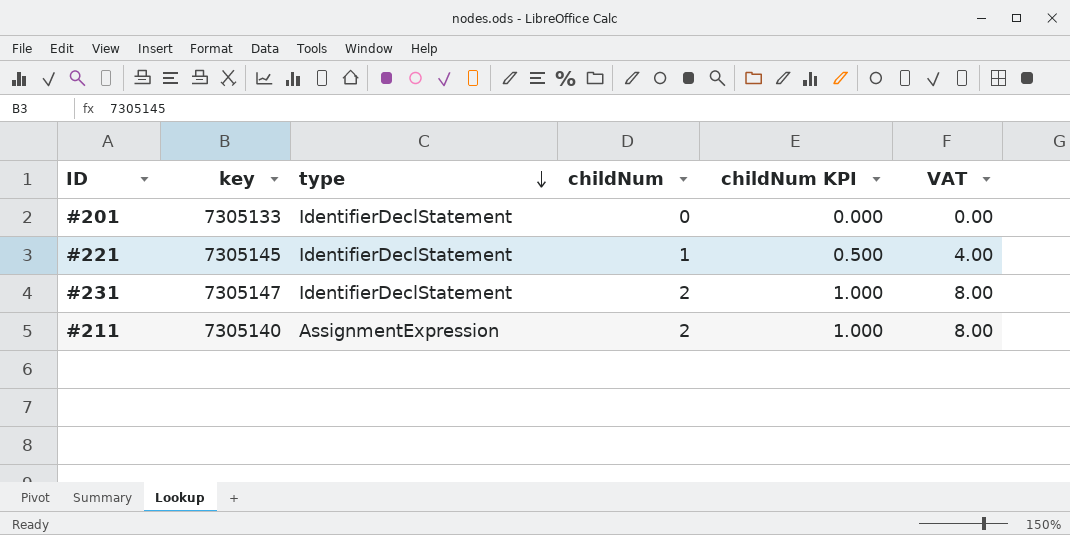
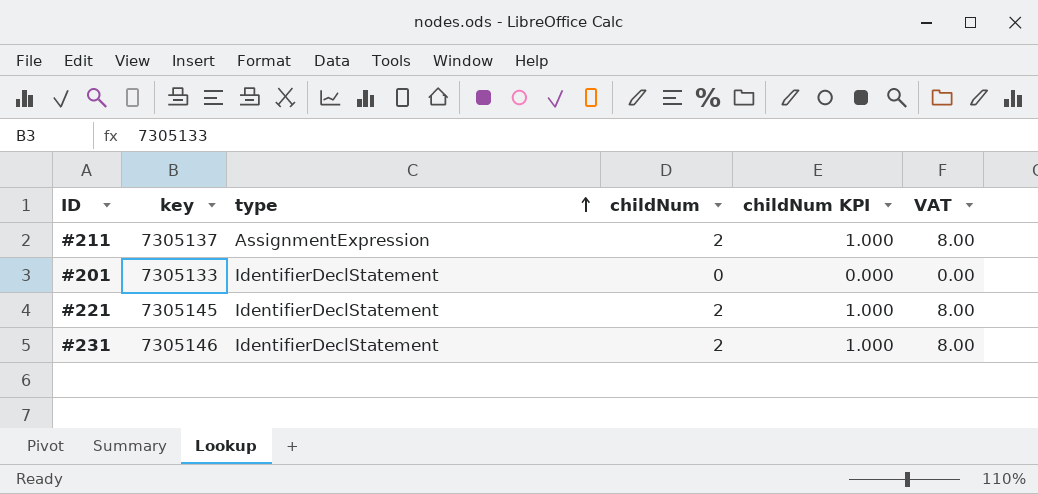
row order: type descending -> type ascending
#211 | key: 7305140 -> 7305137
#221 | childNum: 1 -> 2
#221 | childNum KPI: 0.500 -> 1.000
#221 | VAT: 4.00 -> 8.00
#231 | key: 7305147 -> 7305146

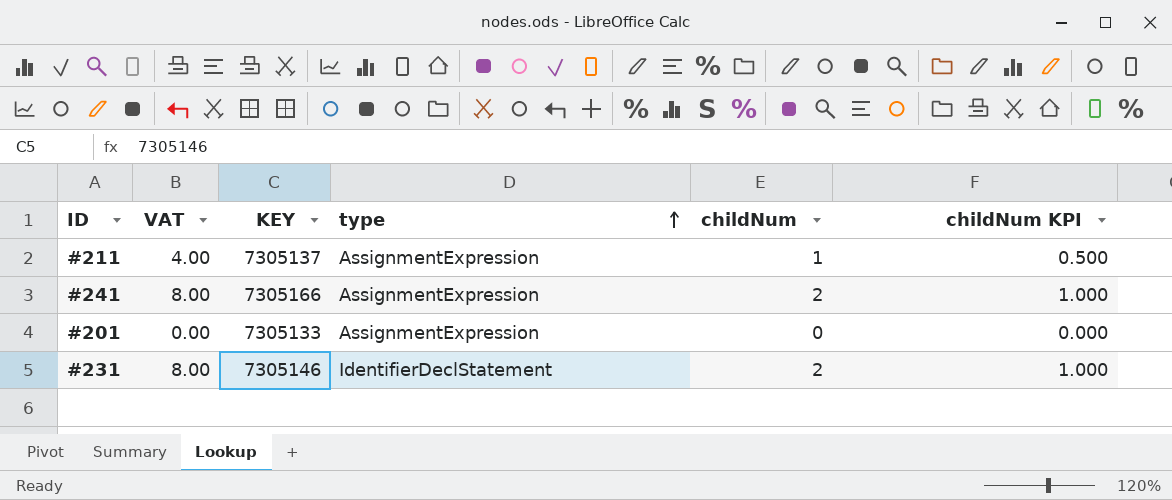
column VAT | position: 6 -> 2
column name: key -> KEY
row #221: 7305145 | IdentifierDeclStatement | 2 | 1.000 | 8.00 -> none
#211 | VAT: 8.00 -> 4.00
#211 | childNum: 2 -> 1
#211 | childNum KPI: 1.000 -> 0.500
row #241: none -> 8.00 | 7305166 | AssignmentExpression | 2 | 1.000
#201 | type: IdentifierDeclStatement -> AssignmentExpression

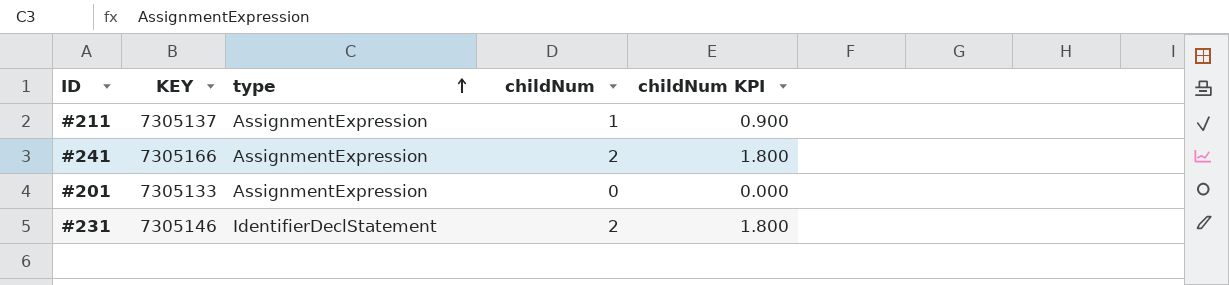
column VAT | formula: [childNum] * 4 -> none
column childNum KPI | formula: [childNum] * 0.5 -> [childNum] * 0.9

